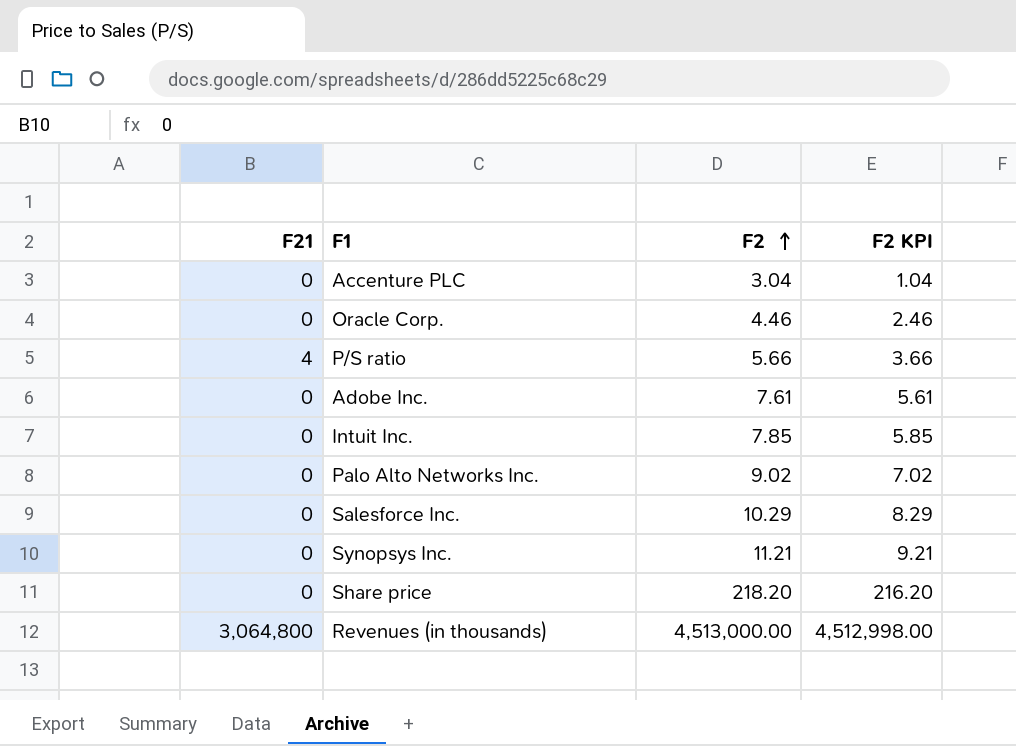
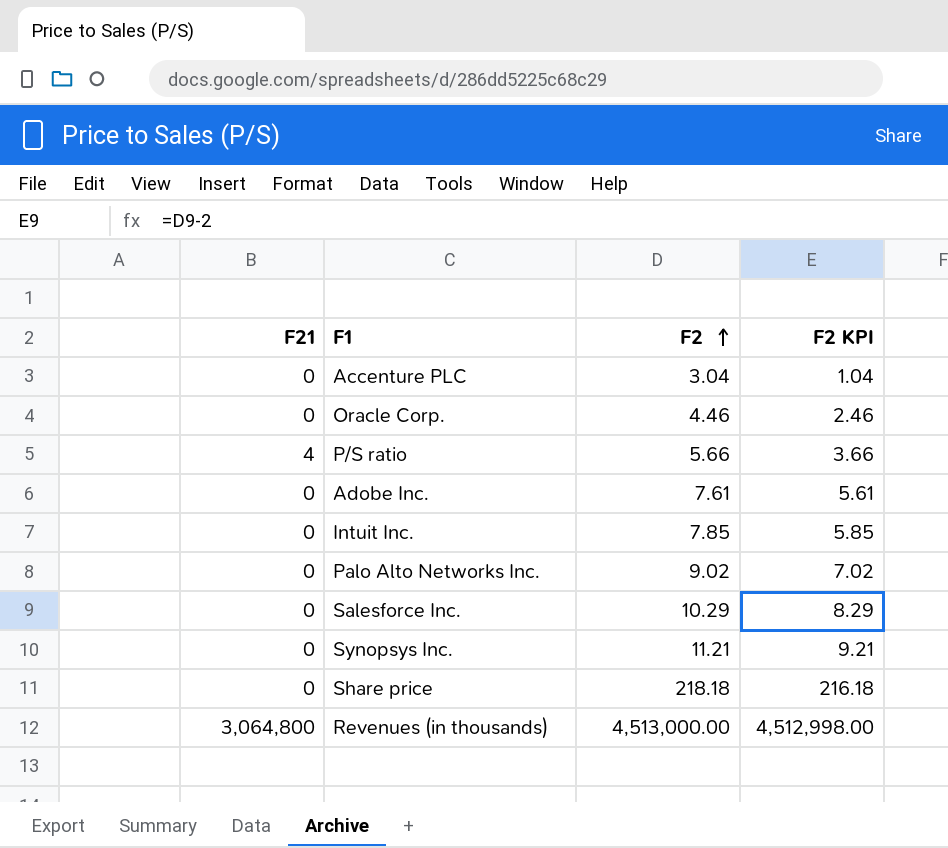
Share price | F2: 218.20 -> 218.18
Share price | F2 KPI: 216.20 -> 216.18

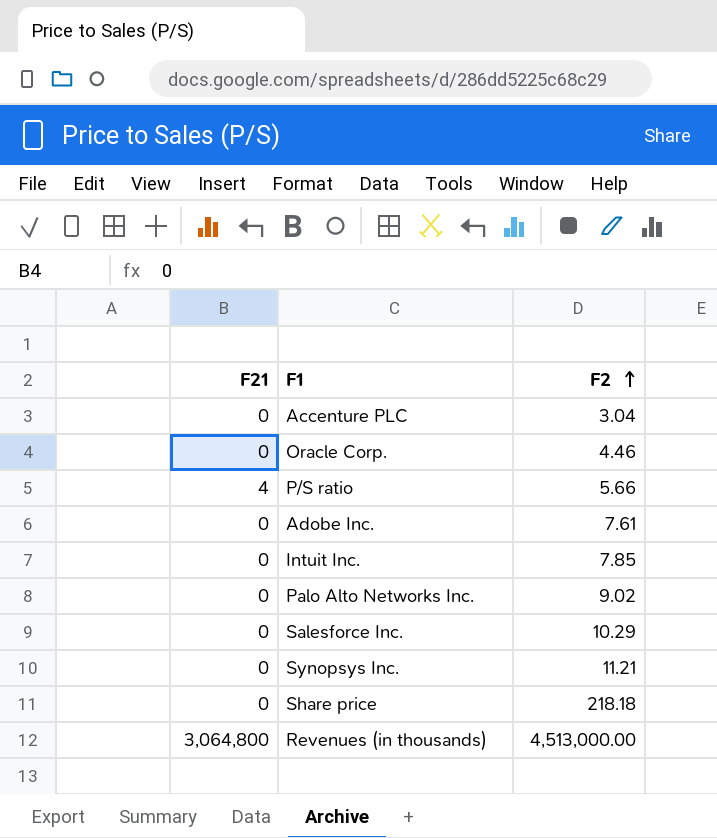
column F2 KPI | formula: [F2] - 2 -> none

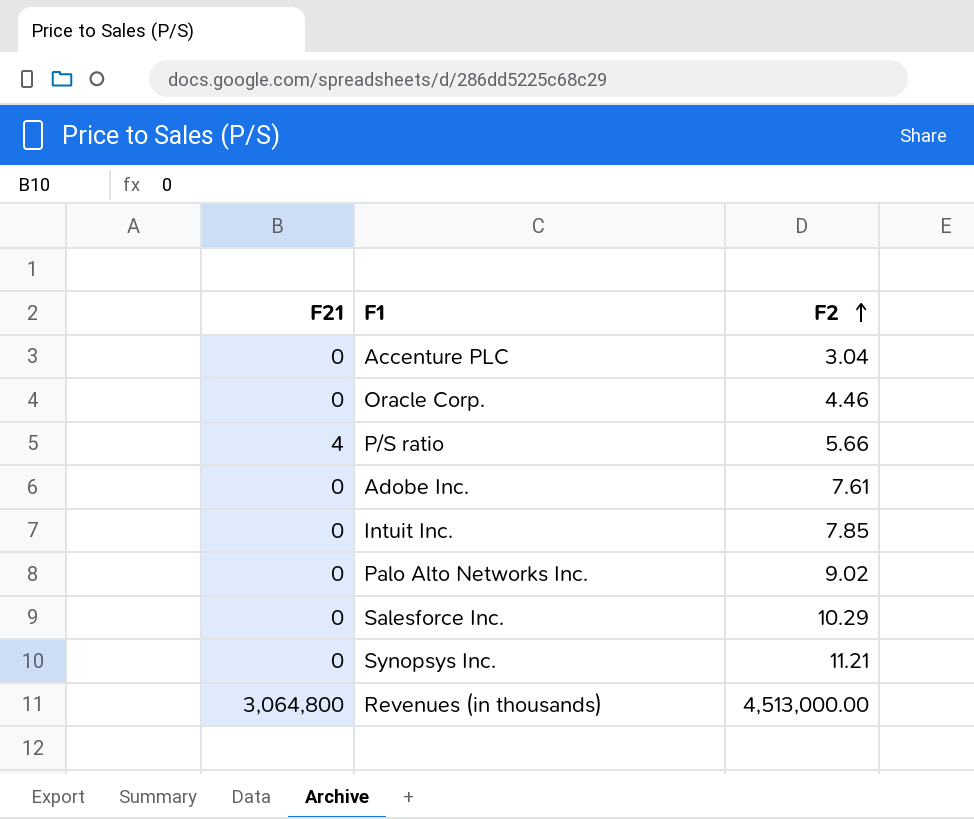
row Share price: 0 | 218.18 -> none

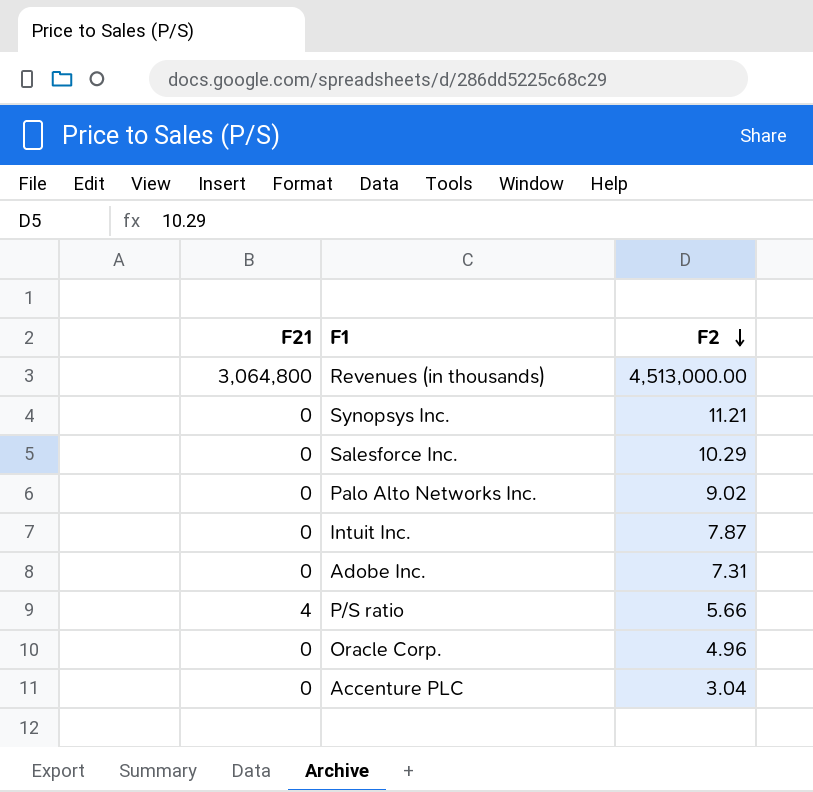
row order: F2 ascending -> F2 descending
Intuit Inc. | F2: 7.85 -> 7.87
Adobe Inc. | F2: 7.61 -> 7.31
Oracle Corp. | F2: 4.46 -> 4.96

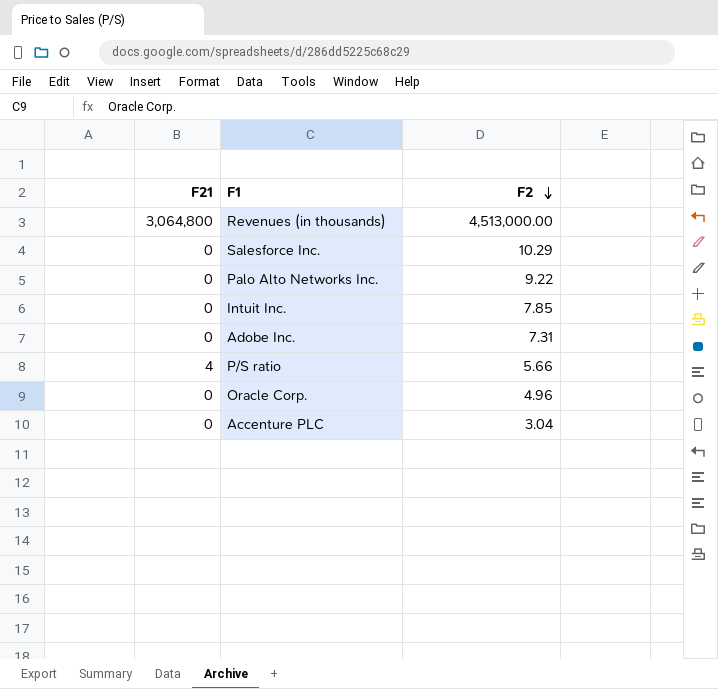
row Synopsys Inc.: 0 | 11.21 -> none
Palo Alto Networks Inc. | F2: 9.02 -> 9.22
Intuit Inc. | F2: 7.87 -> 7.85

